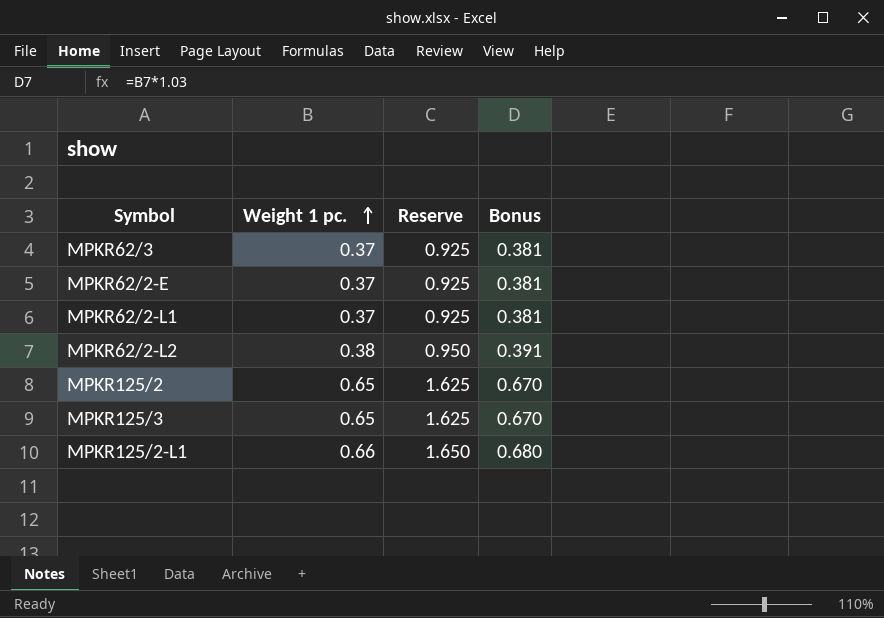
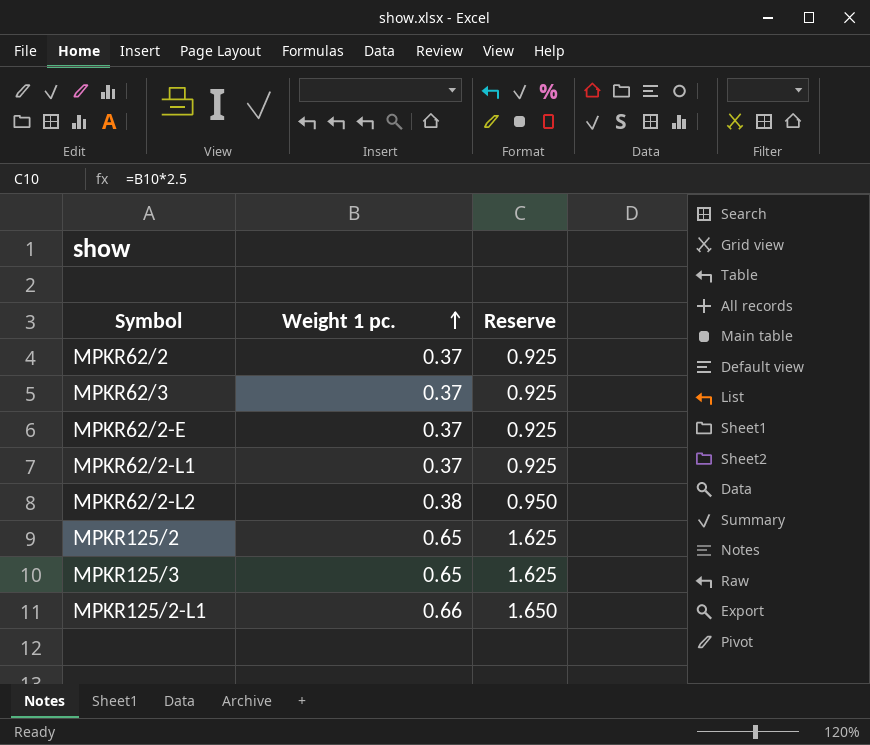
column Bonus | formula: [Weight 1 pc.] * 1.03 -> none
row MPKR62/2: none -> 0.37 | 0.925

